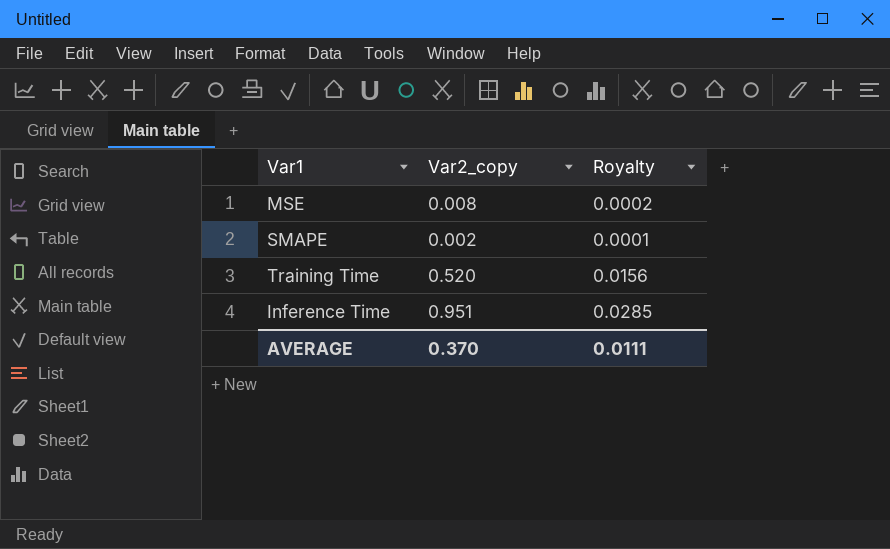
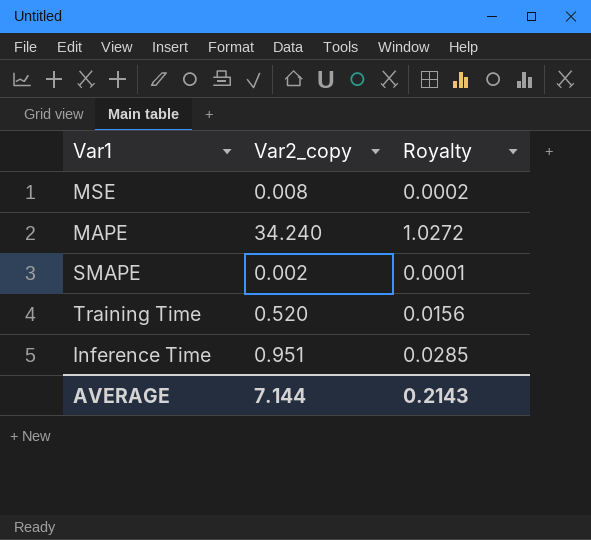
row MAPE: none -> 34.240 | 1.0272
AVERAGE | Var2_copy: 0.370 -> 7.144
AVERAGE | Royalty: 0.0111 -> 0.2143

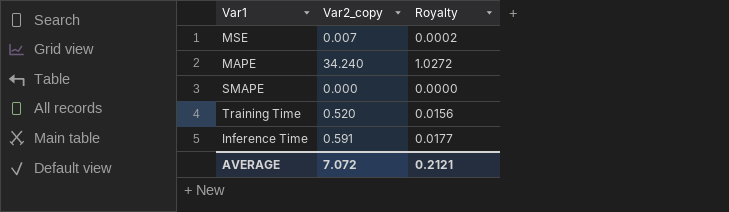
MSE | Var2_copy: 0.008 -> 0.007
SMAPE | Var2_copy: 0.002 -> 0.000
SMAPE | Royalty: 0.0001 -> 0.0000
Inference Time | Var2_copy: 0.951 -> 0.591
Inference Time | Royalty: 0.0285 -> 0.0177
AVERAGE | Var2_copy: 7.144 -> 7.072
AVERAGE | Royalty: 0.2143 -> 0.2121

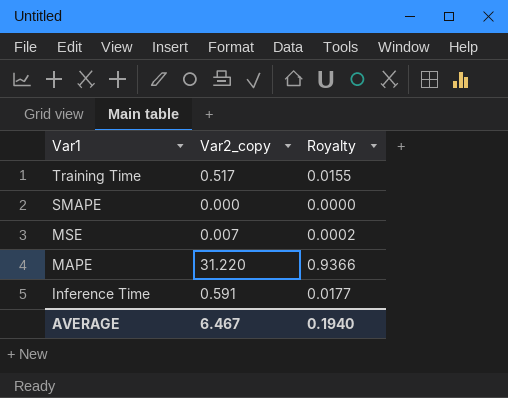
row order: none -> Var1 descending
Training Time | Var2_copy: 0.520 -> 0.517
Training Time | Royalty: 0.0156 -> 0.0155
MAPE | Var2_copy: 34.240 -> 31.220
MAPE | Royalty: 1.0272 -> 0.9366
AVERAGE | Var2_copy: 7.072 -> 6.467
AVERAGE | Royalty: 0.2121 -> 0.1940

